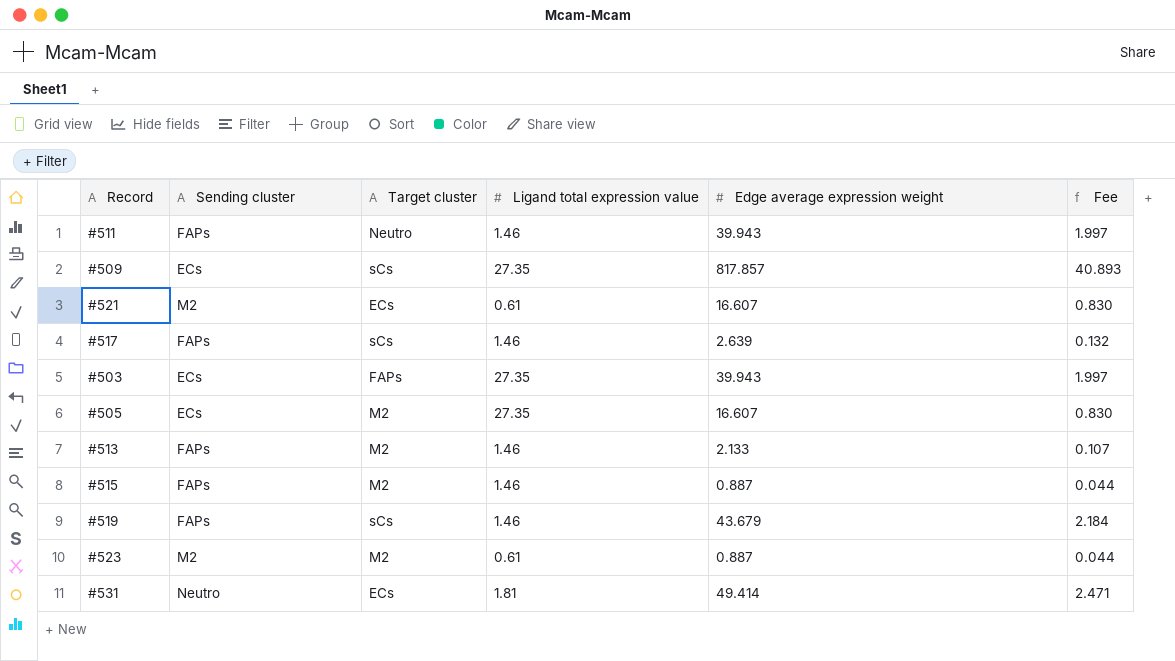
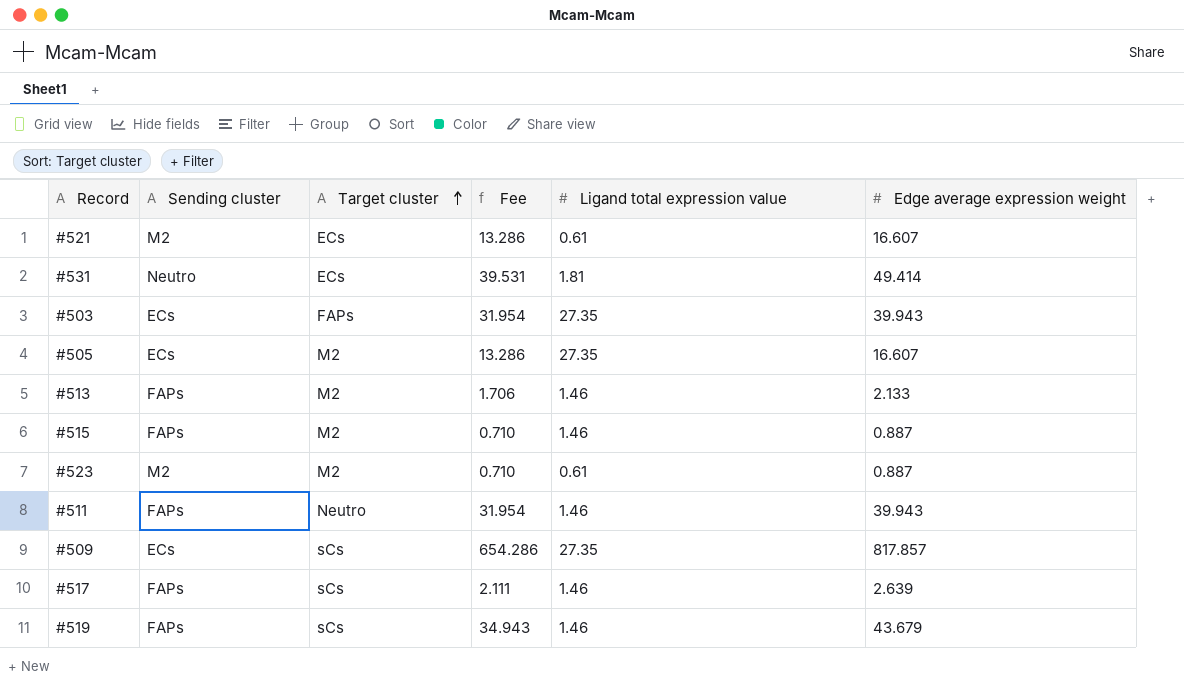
row order: none -> Target cluster ascending
column Fee | formula: [Edge average expression weight] * 0.05 -> [Edge average expression weight] * 0.8
column Fee | position: 6 -> 4

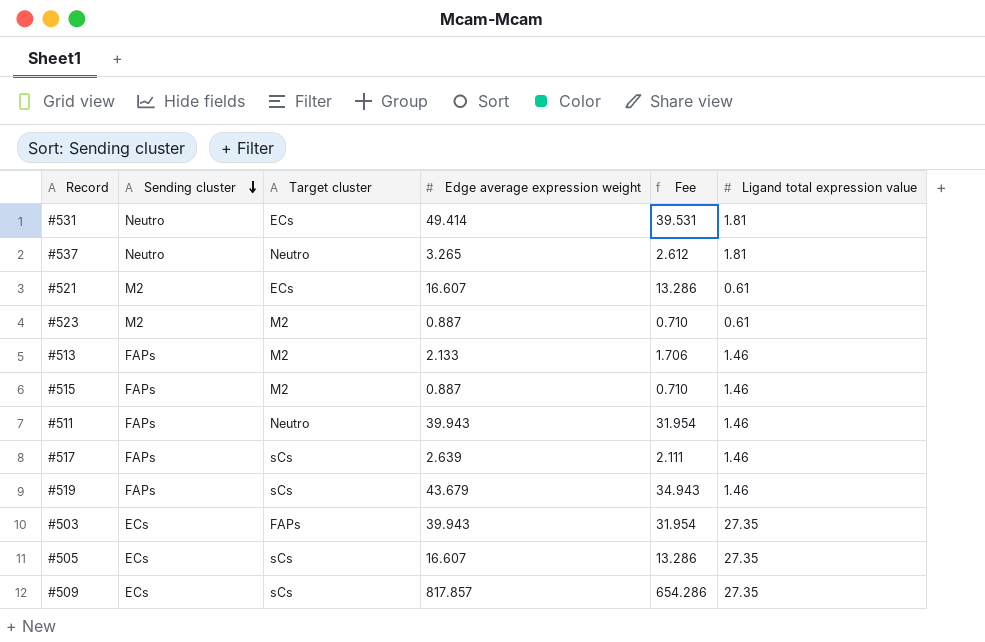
row order: Target cluster ascending -> Sending cluster descending
column Edge average expression weight | position: 6 -> 4
row #537: none -> Neutro | Neutro | 3.265 | 2.612 | 1.81
#505 | Target cluster: M2 -> sCs

